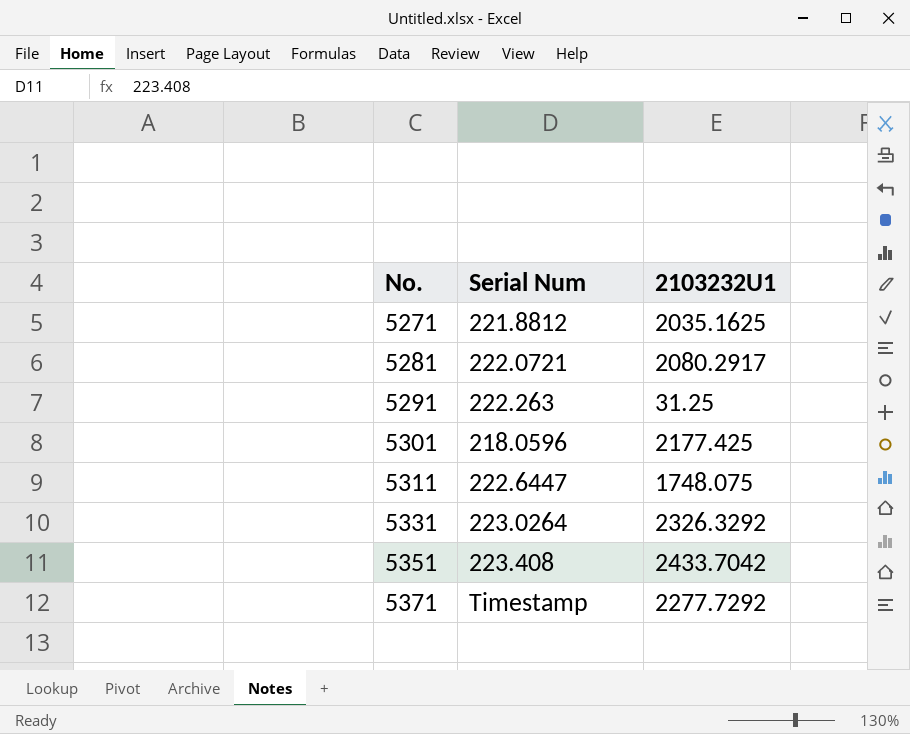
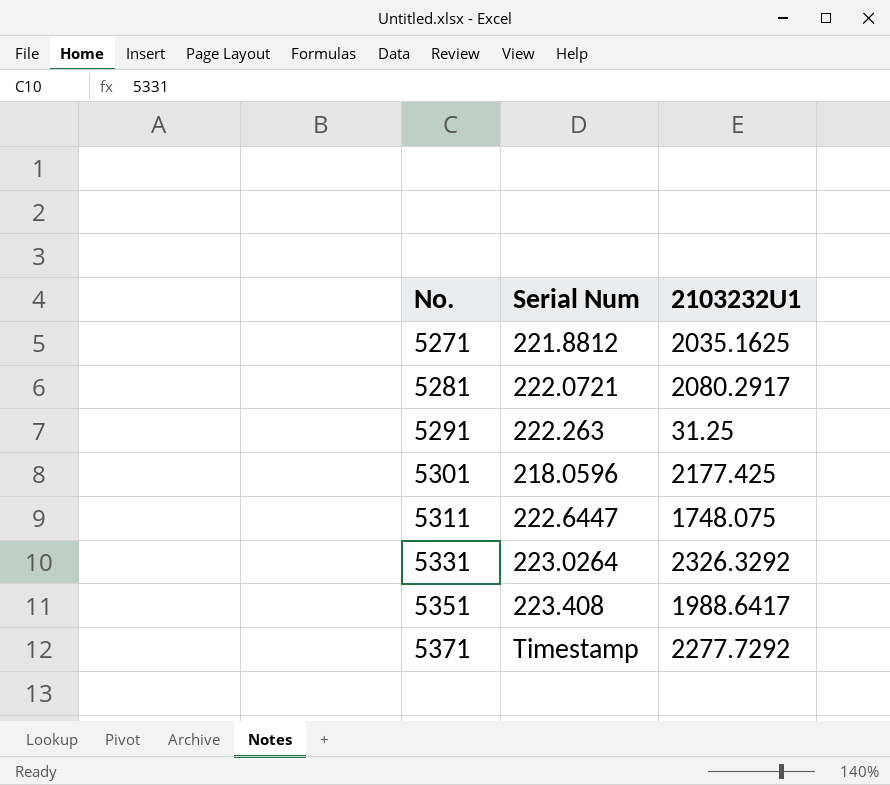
5351 | 2103232U1: 2433.7042 -> 1988.6417

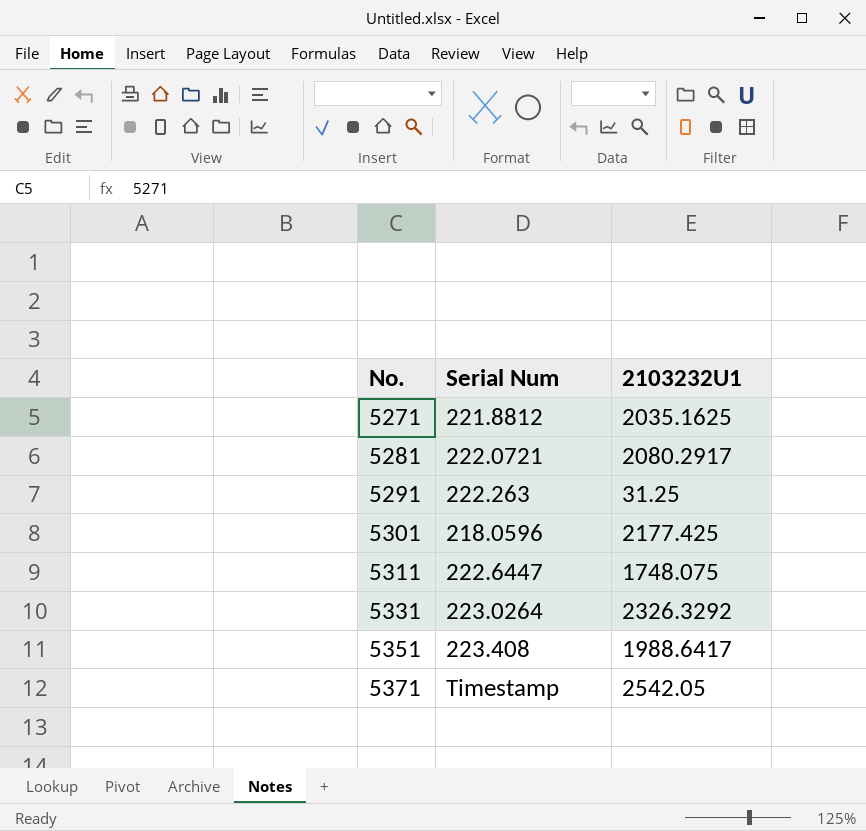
5371 | 2103232U1: 2277.7292 -> 2542.05

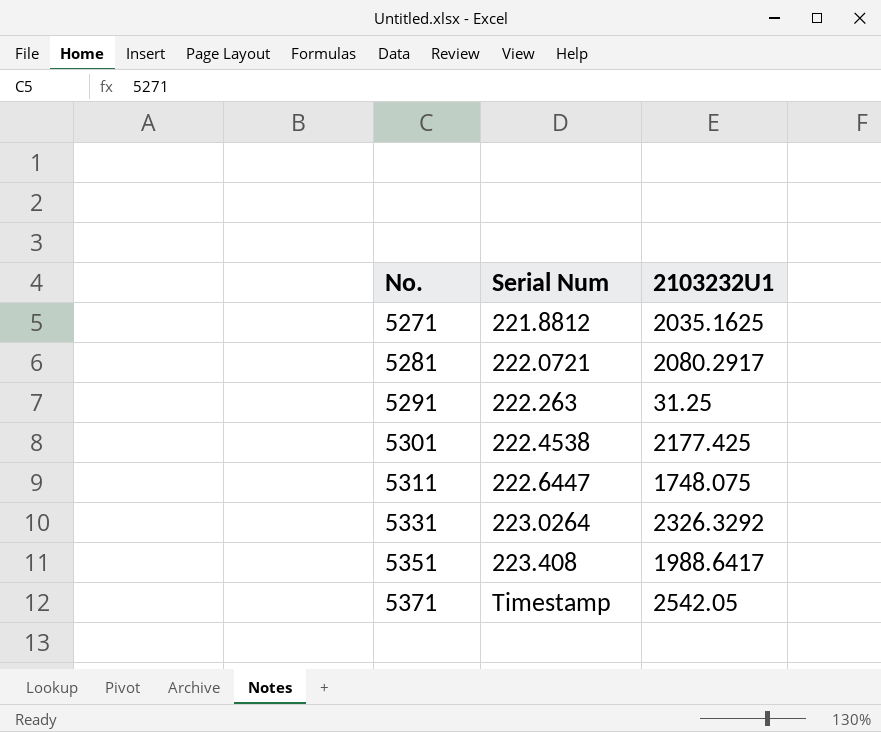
5301 | Serial Num: 218.0596 -> 222.4538

